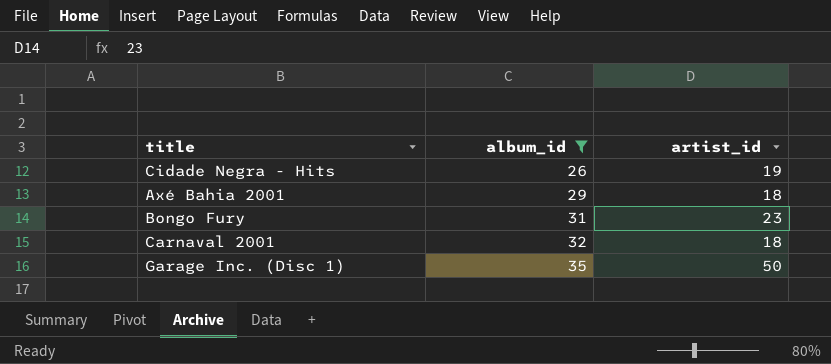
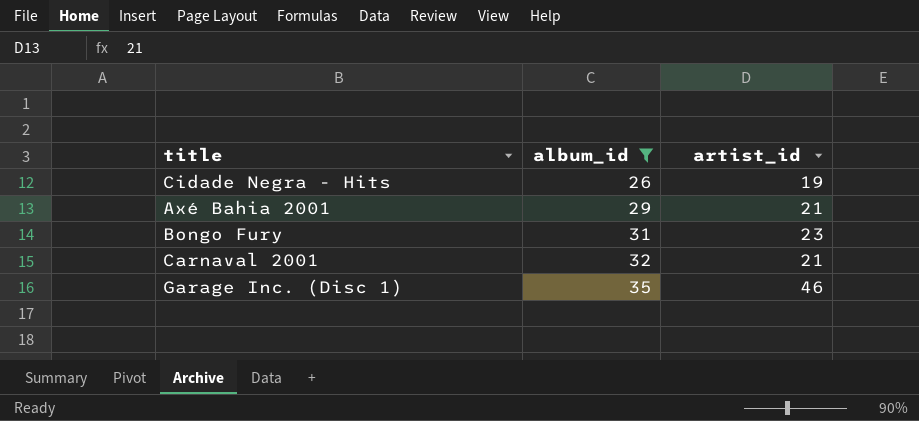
Axé Bahia 2001 | artist_id: 18 -> 21
Carnaval 2001 | artist_id: 18 -> 21
Garage Inc. (Disc 1) | artist_id: 50 -> 46

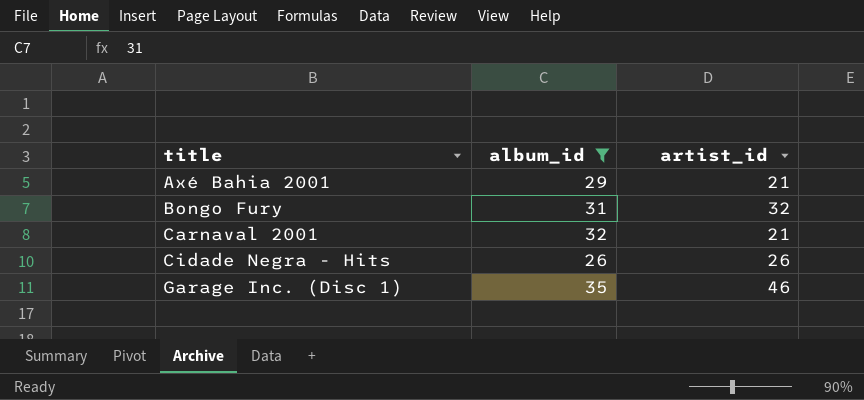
row order: album_id ascending -> title ascending
Bongo Fury | artist_id: 23 -> 32
Cidade Negra - Hits | artist_id: 19 -> 26

